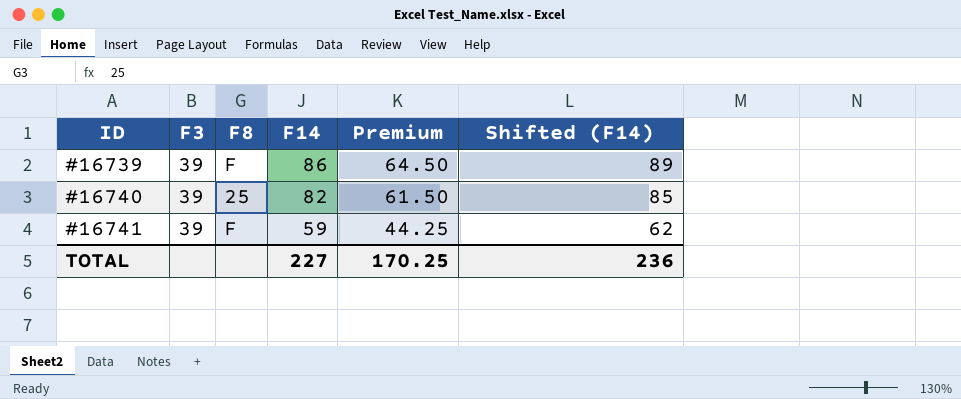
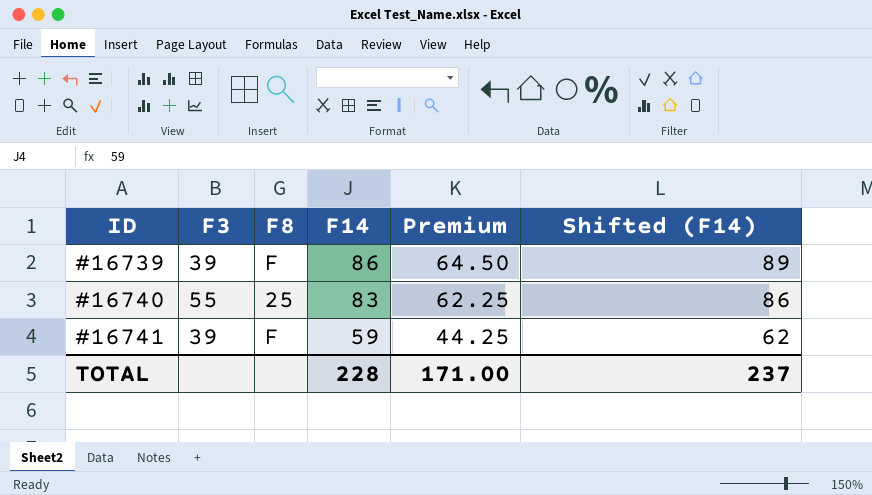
#16740 | F3: 39 -> 55
#16740 | F14: 82 -> 83
#16740 | Premium: 61.50 -> 62.25
#16740 | Shifted (F14): 85 -> 86
TOTAL | F14: 227 -> 228
TOTAL | Premium: 170.25 -> 171.00
TOTAL | Shifted (F14): 236 -> 237

